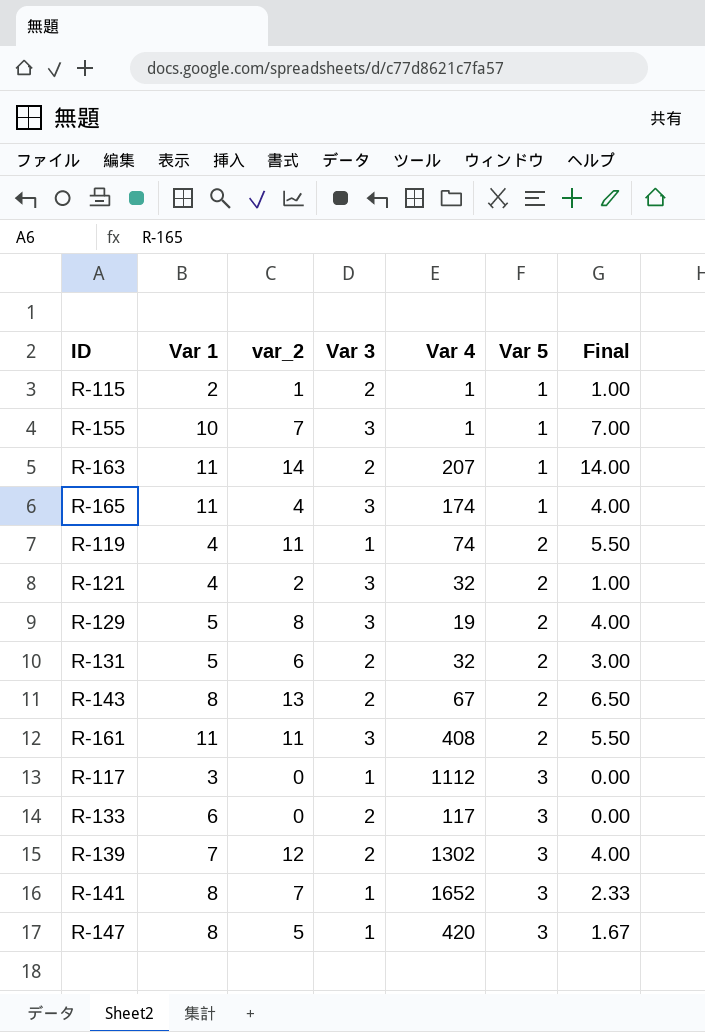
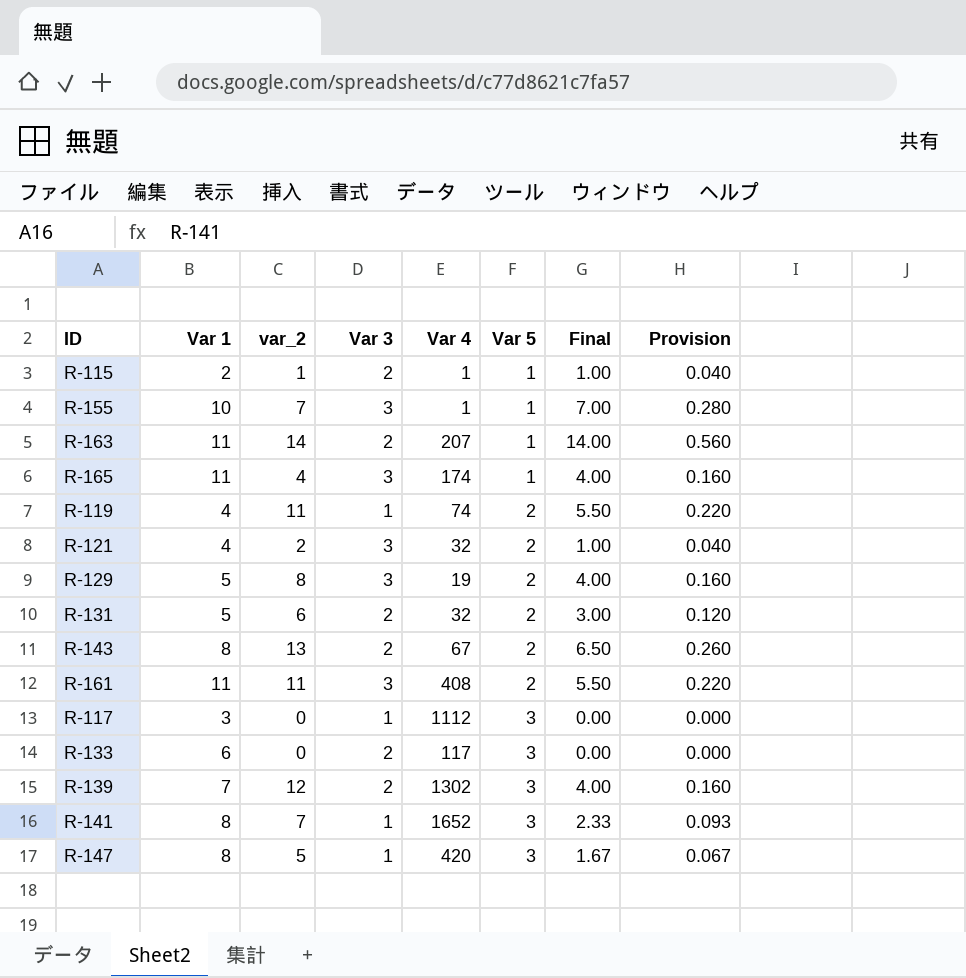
column Provision | formula: none -> [Final] * 0.04

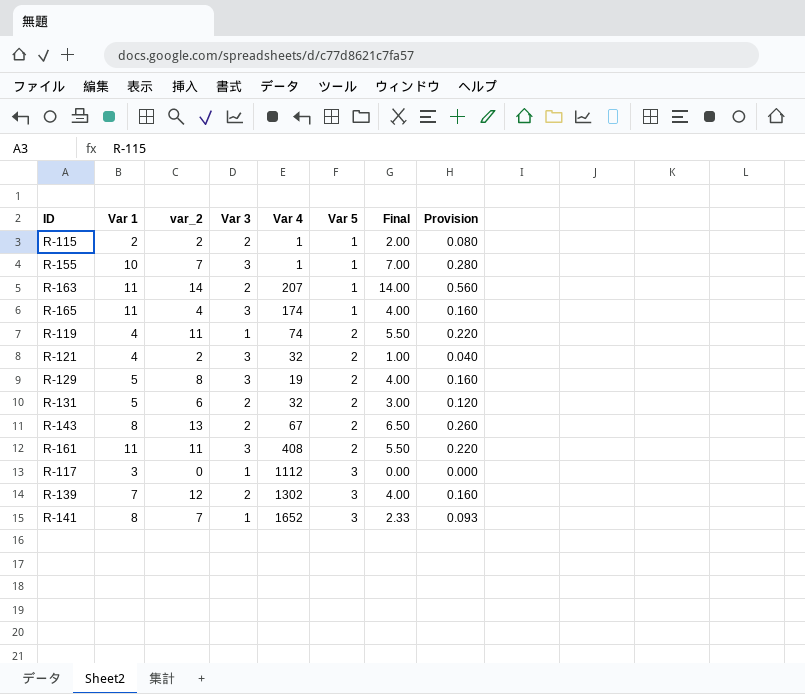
row R-133: 6 | 0 | 2 | 117 | 3 | 0.00 | 0.000 -> none
row R-147: 8 | 5 | 1 | 420 | 3 | 1.67 | 0.067 -> none
R-115 | var_2: 1 -> 2
R-115 | Final: 1.00 -> 2.00
R-115 | Provision: 0.040 -> 0.080

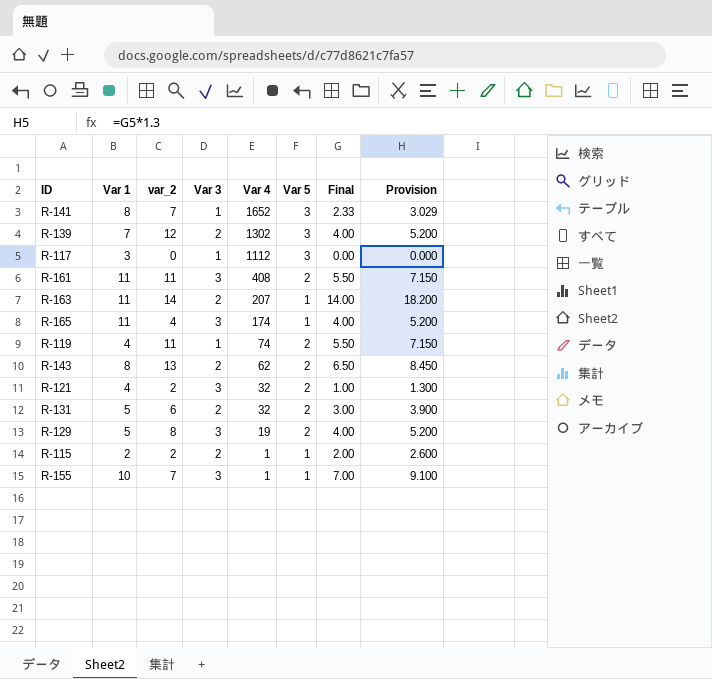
row order: Var 5 ascending -> Var 4 descending
column Provision | formula: [Final] * 0.04 -> [Final] * 1.3
R-143 | Var 4: 67 -> 62

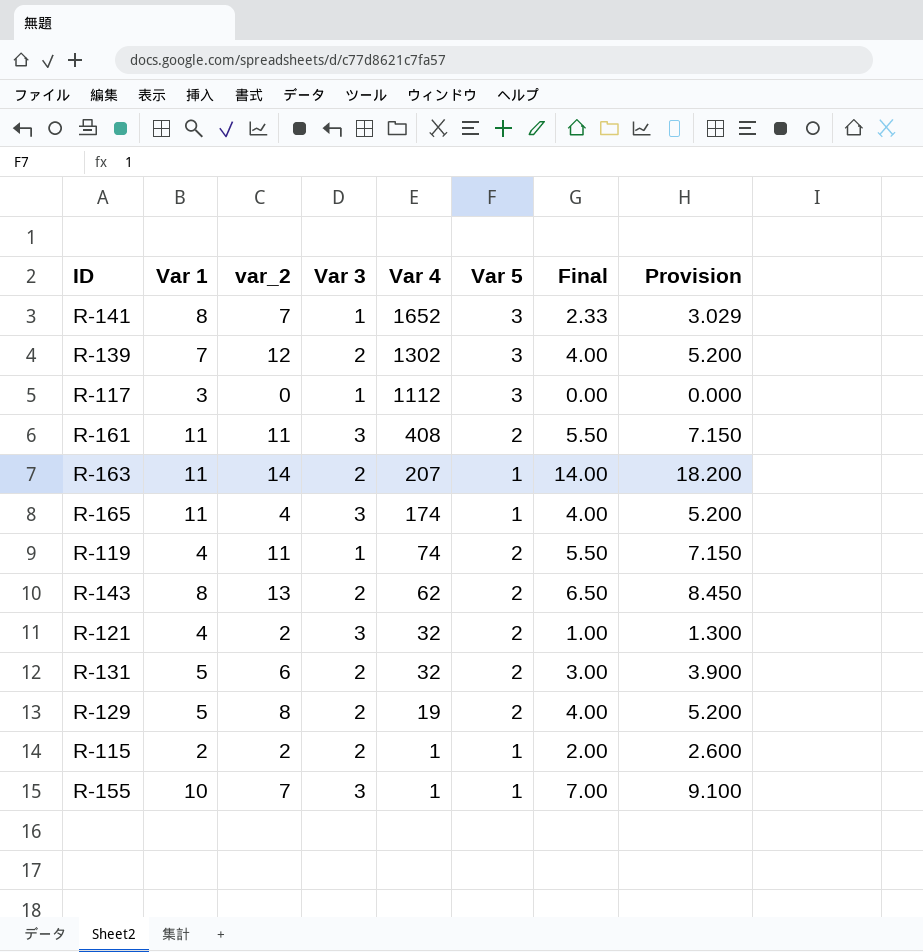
R-129 | Var 3: 3 -> 2

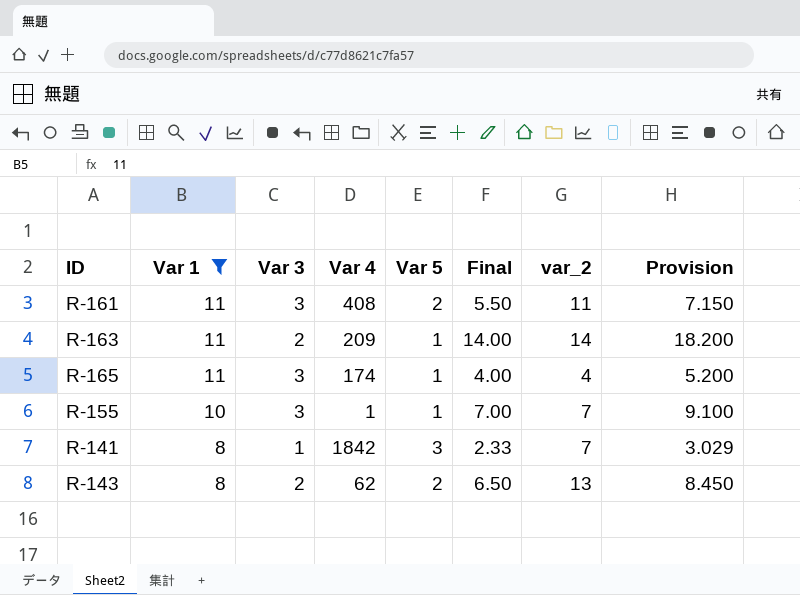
filter: none -> Var 1 >= 8
row order: Var 4 descending -> Var 1 descending
column var_2 | position: 3 -> 7
R-163 | Var 4: 207 -> 209
R-141 | Var 4: 1652 -> 1842

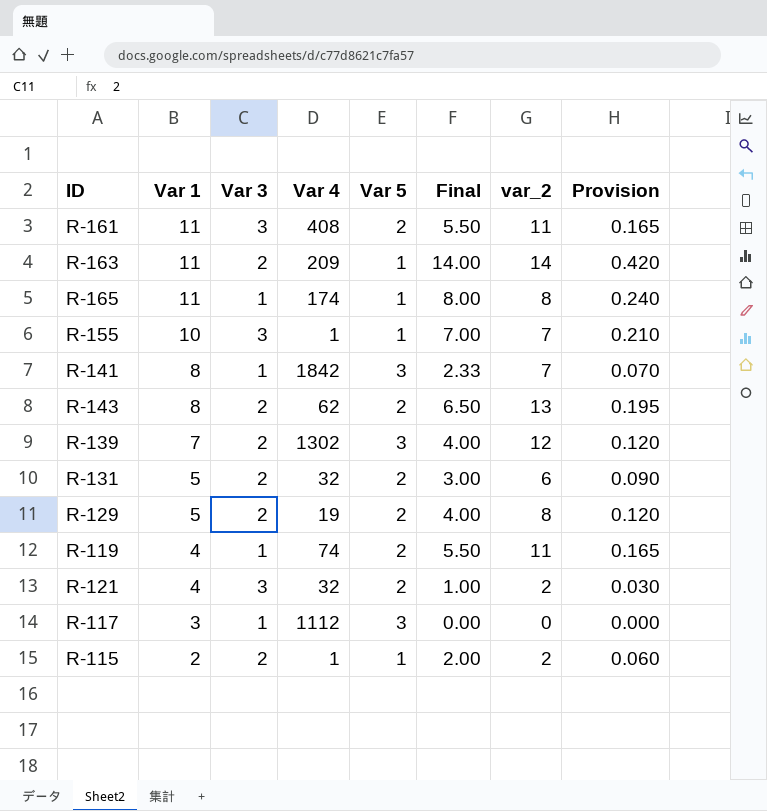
filter: Var 1 >= 8 -> none
column Provision | formula: [Final] * 1.3 -> [Final] * 0.03
R-165 | Var 3: 3 -> 1
R-165 | Final: 4.00 -> 8.00
R-165 | var_2: 4 -> 8

